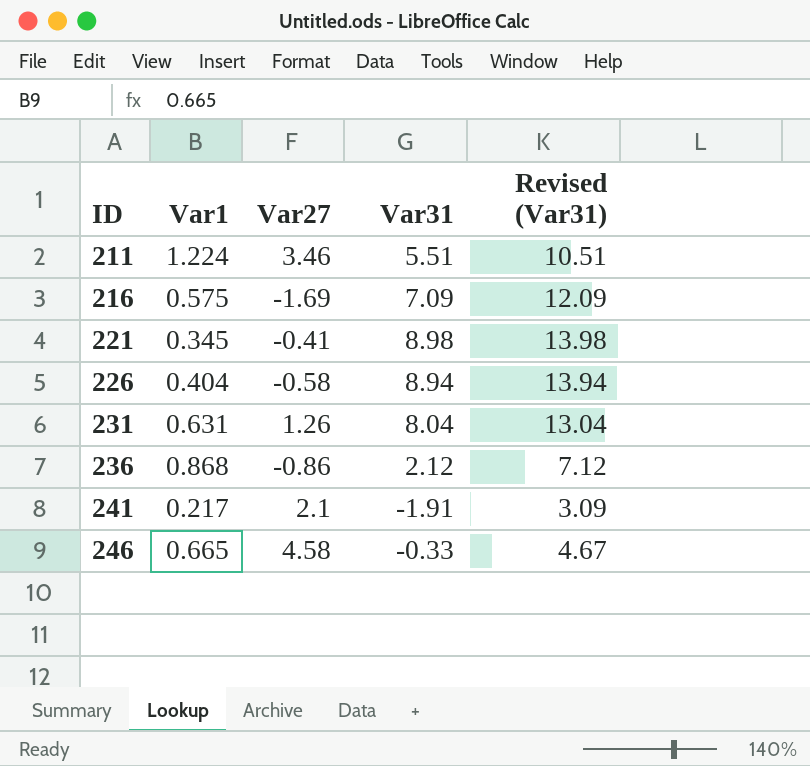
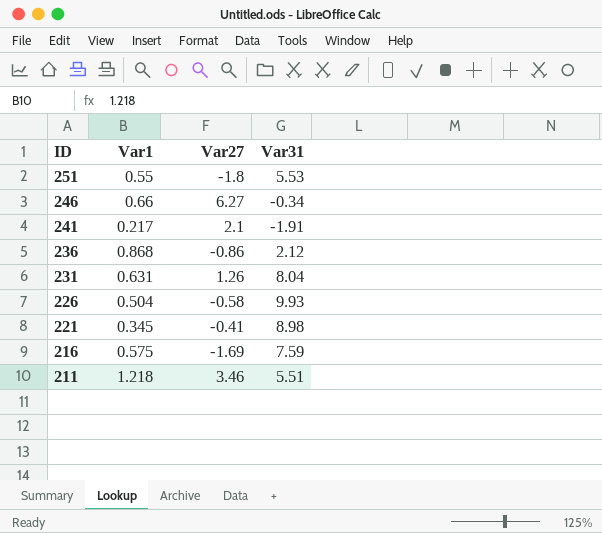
row order: ID ascending -> ID descending
column Revised (Var31) | formula: [Var31] + 5 -> none
row 251: none -> 0.55 | -1.8 | 5.53
246 | Var1: 0.665 -> 0.66
246 | Var27: 4.58 -> 6.27
246 | Var31: -0.33 -> -0.34
226 | Var1: 0.404 -> 0.504
226 | Var31: 8.94 -> 9.93
216 | Var31: 7.09 -> 7.59
211 | Var1: 1.224 -> 1.218

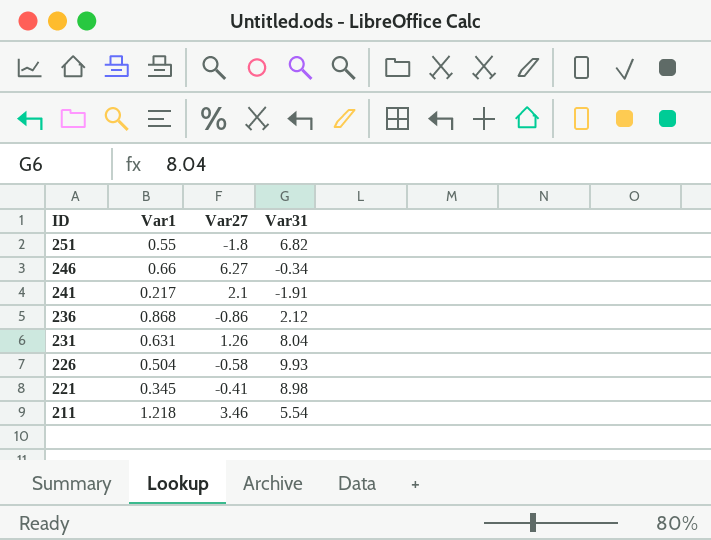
row 216: 0.575 | -1.69 | 7.59 -> none
251 | Var31: 5.53 -> 6.82
211 | Var31: 5.51 -> 5.54

